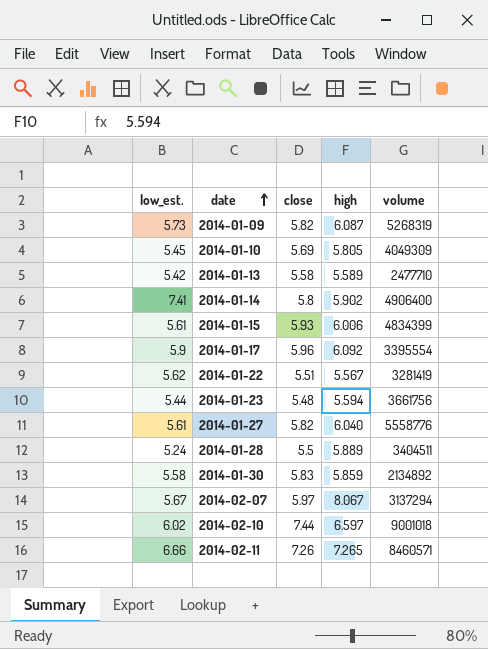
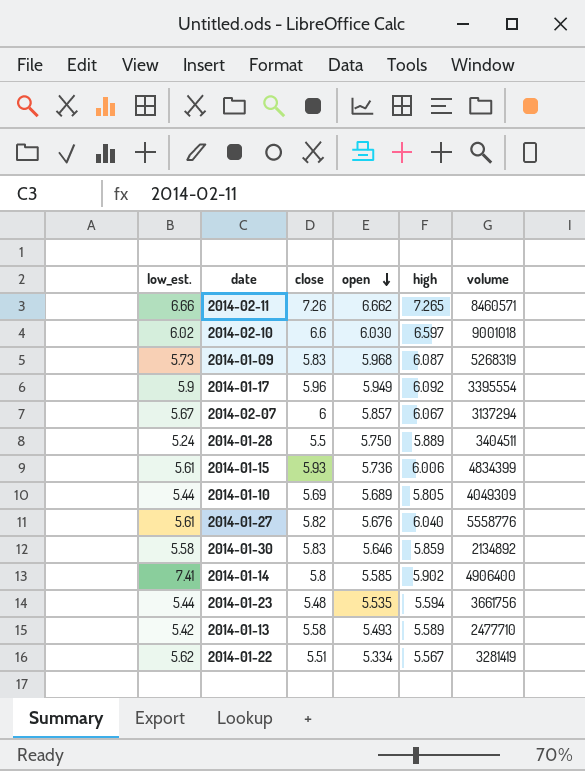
row order: date ascending -> open descending
column open | position: none -> 4
2014-02-10 | close: 7.44 -> 6.6
2014-01-09 | close: 5.82 -> 5.83
2014-02-07 | close: 5.97 -> 6
2014-02-07 | high: 8.067 -> 6.067
2014-01-10 | low_est.: 5.45 -> 5.44

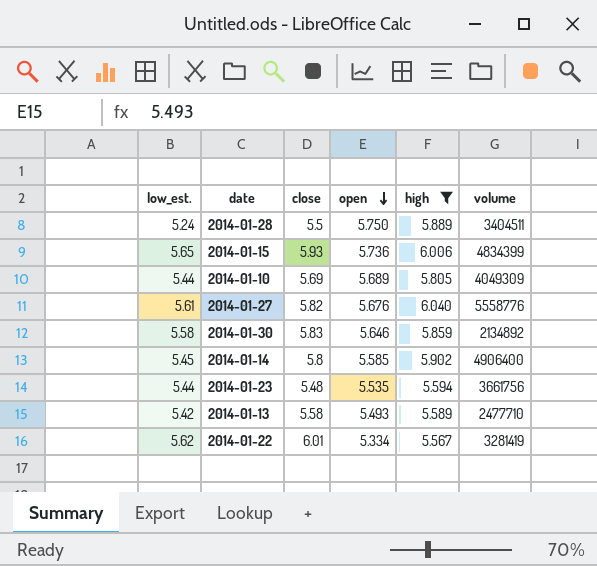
filter: none -> high <= 6.040
2014-01-15 | low_est.: 5.61 -> 5.65
2014-01-14 | low_est.: 7.41 -> 5.45
2014-01-22 | close: 5.51 -> 6.01

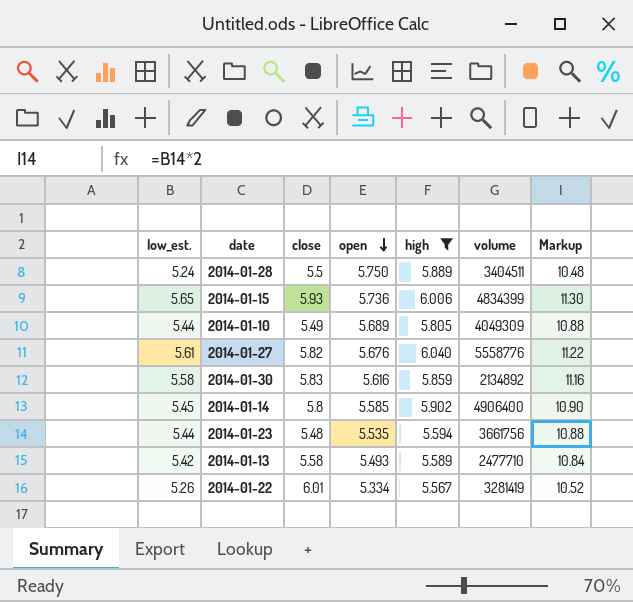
column Markup | formula: none -> [low_est.] * 2
2014-01-10 | close: 5.69 -> 5.49
2014-01-30 | open: 5.646 -> 5.616
2014-01-22 | low_est.: 5.62 -> 5.26

